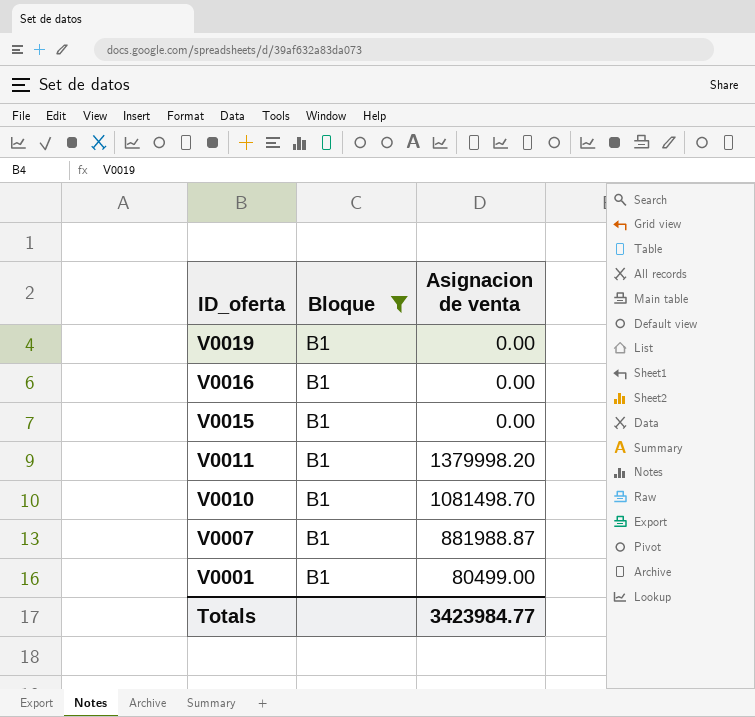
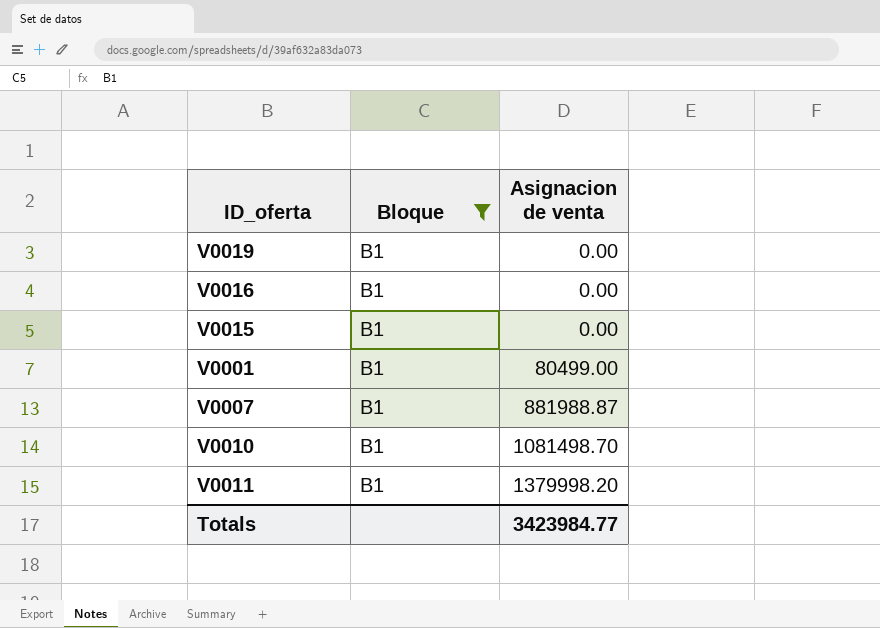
row order: ID_oferta descending -> Asignacion de venta ascending

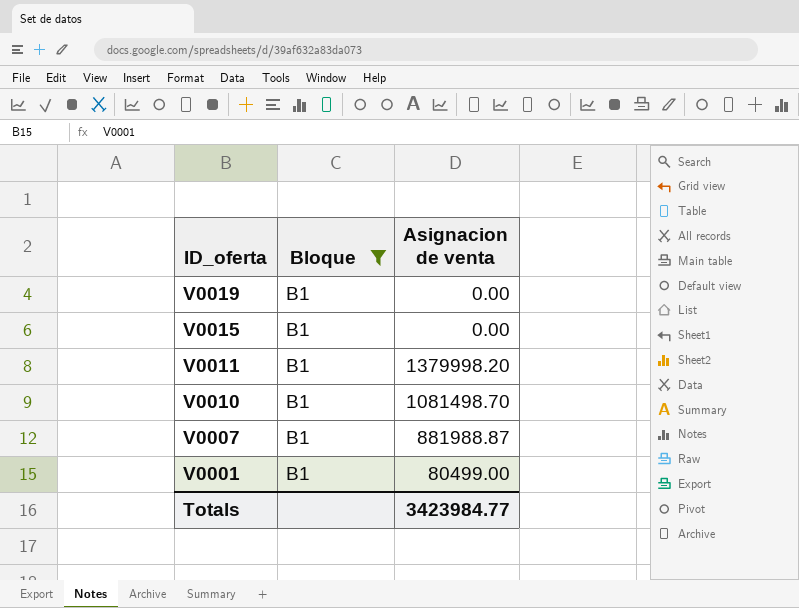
row order: Asignacion de venta ascending -> ID_oferta descending
row V0016: B1 | 0.00 -> none

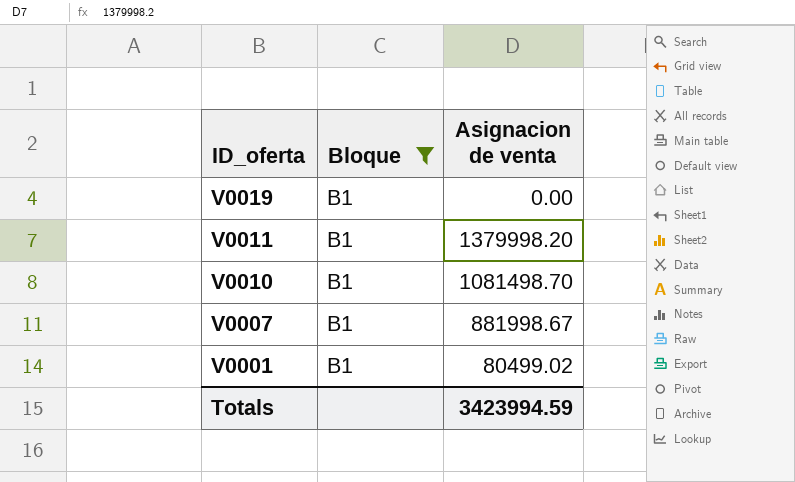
row V0015: B1 | 0.00 -> none
V0007 | Asignacion de venta: 881988.87 -> 881998.67
V0001 | Asignacion de venta: 80499.00 -> 80499.02
Totals | Asignacion de venta: 3423984.77 -> 3423994.59

